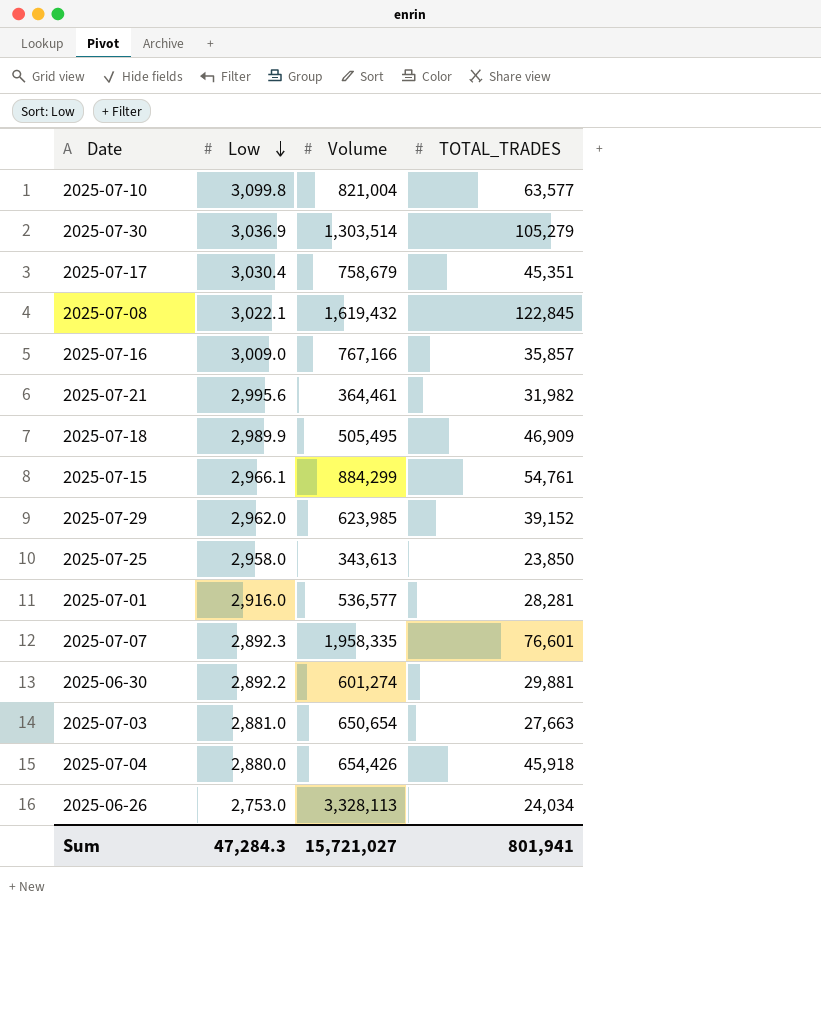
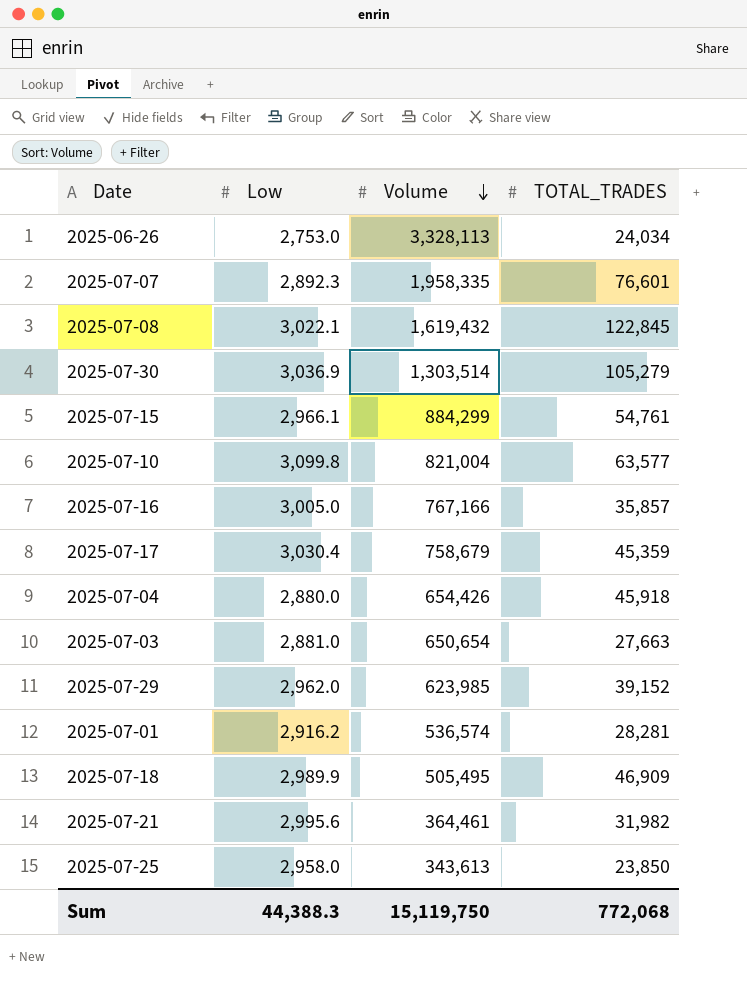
row order: Low descending -> Volume descending
row 2025-06-30: 2,892.2 | 601,274 | 29,881 -> none
2025-07-16 | Low: 3,009.0 -> 3,005.0
2025-07-17 | TOTAL_TRADES: 45,351 -> 45,359
2025-07-01 | Low: 2,916.0 -> 2,916.2
2025-07-01 | Volume: 536,577 -> 536,574
Sum | Low: 47,284.3 -> 44,388.3
Sum | Volume: 15,721,027 -> 15,119,750
Sum | TOTAL_TRADES: 801,941 -> 772,068

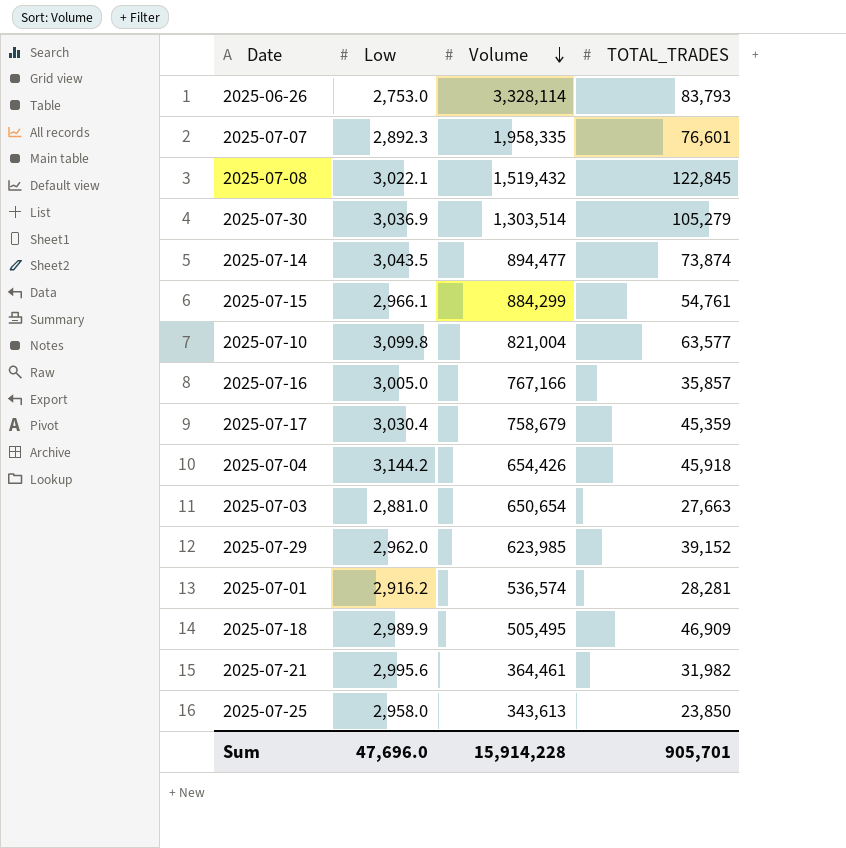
2025-06-26 | Volume: 3,328,113 -> 3,328,114
2025-06-26 | TOTAL_TRADES: 24,034 -> 83,793
2025-07-08 | Volume: 1,619,432 -> 1,519,432
row 2025-07-14: none -> 3,043.5 | 894,477 | 73,874
2025-07-04 | Low: 2,880.0 -> 3,144.2
Sum | Low: 44,388.3 -> 47,696.0
Sum | Volume: 15,119,750 -> 15,914,228
Sum | TOTAL_TRADES: 772,068 -> 905,701

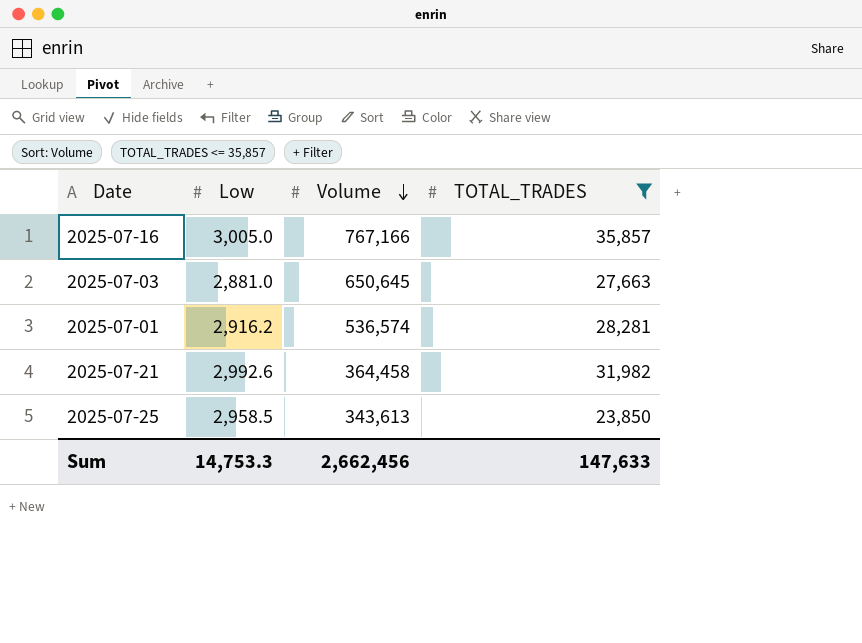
filter: none -> TOTAL_TRADES <= 35,857
2025-07-03 | Volume: 650,654 -> 650,645
2025-07-21 | Low: 2,995.6 -> 2,992.6
2025-07-21 | Volume: 364,461 -> 364,458
2025-07-25 | Low: 2,958.0 -> 2,958.5
Sum | Low: 47,696.0 -> 14,753.3
Sum | Volume: 15,914,228 -> 2,662,456
Sum | TOTAL_TRADES: 905,701 -> 147,633

